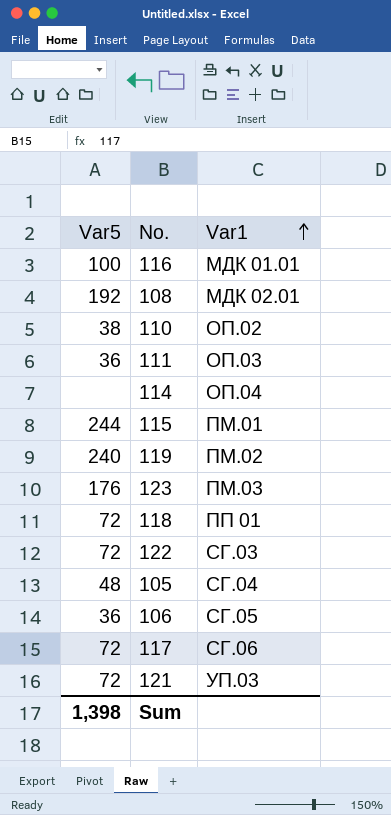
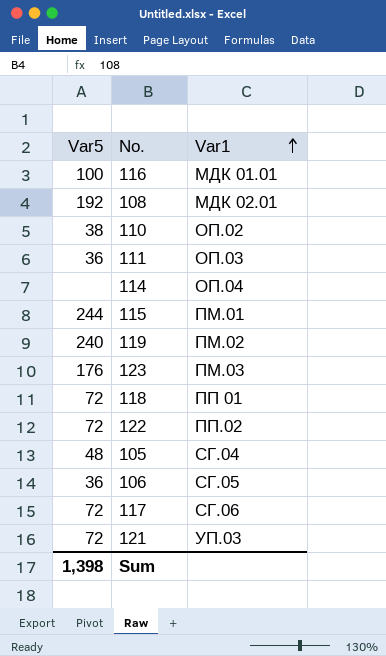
122 | Var1: СГ.03 -> ПП.02

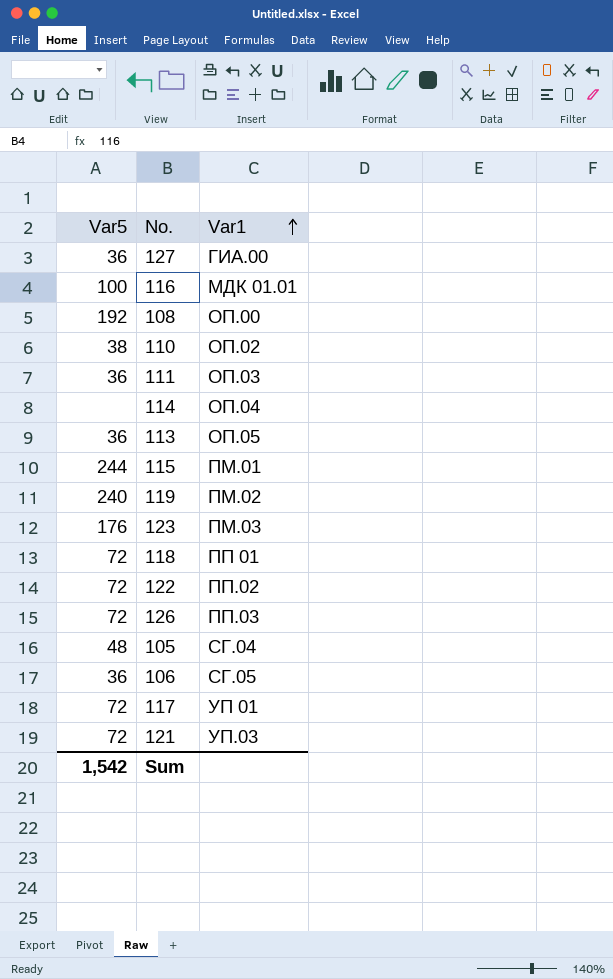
row 127: none -> 36 | ГИА.00
108 | Var1: МДК 02.01 -> ОП.00
row 113: none -> 36 | ОП.05
row 126: none -> 72 | ПП.03
117 | Var1: СГ.06 -> УП 01
Sum | Var5: 1,398 -> 1,542

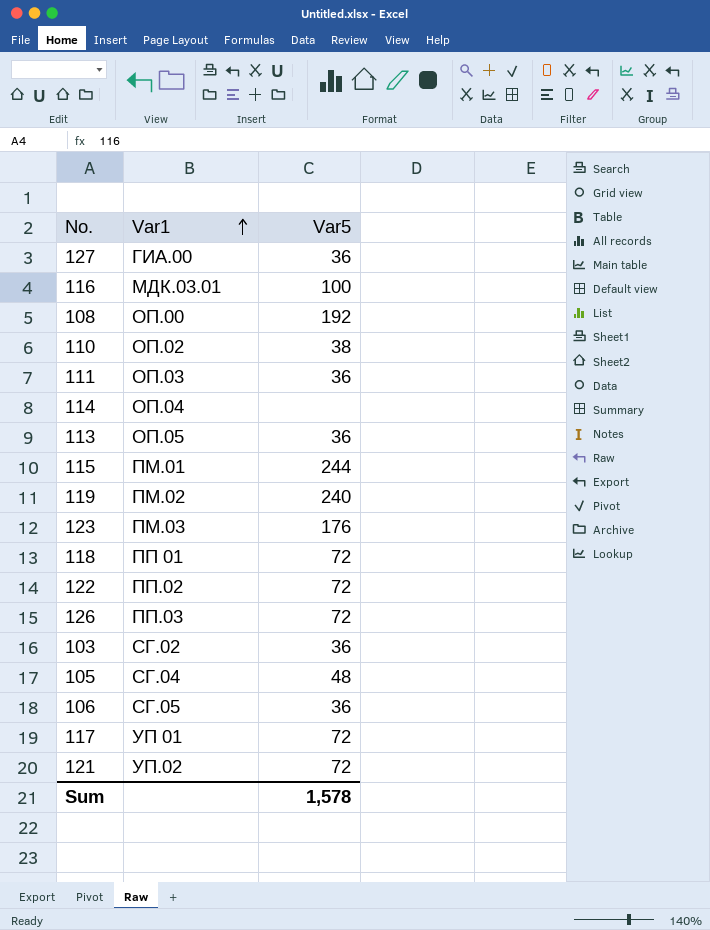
column Var5 | position: 1 -> 3
116 | Var1: МДК 01.01 -> МДК.03.01
row 103: none -> СГ.02 | 36
121 | Var1: УП.03 -> УП.02
Sum | Var5: 1,542 -> 1,578

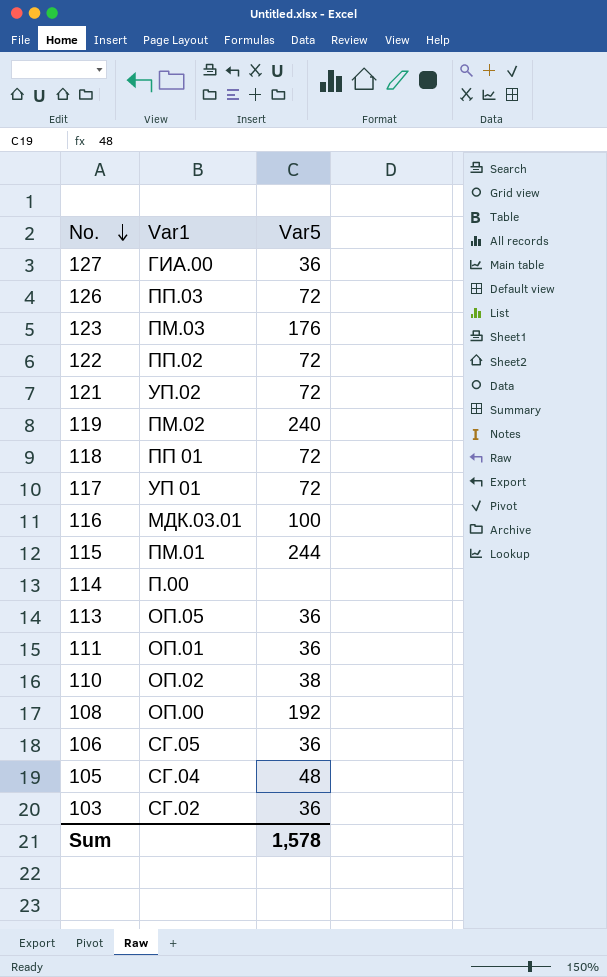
row order: Var1 ascending -> No. descending
114 | Var1: ОП.04 -> П.00
111 | Var1: ОП.03 -> ОП.01

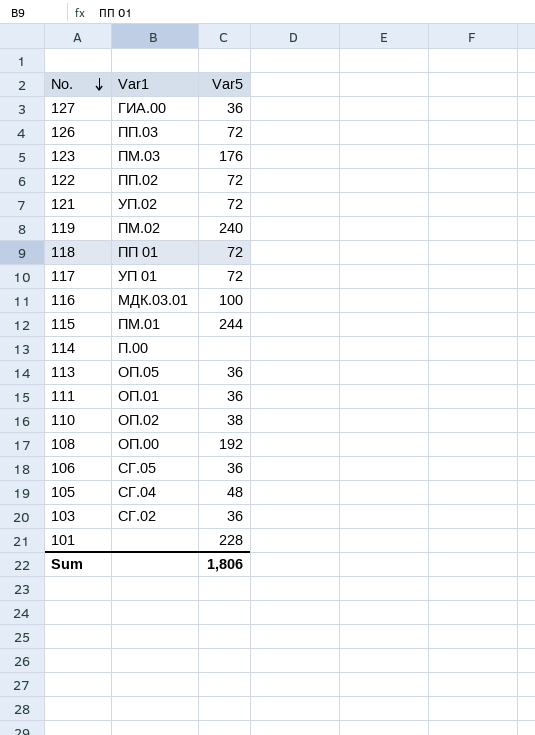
row 101: none -> none | 228
Sum | Var5: 1,578 -> 1,806

